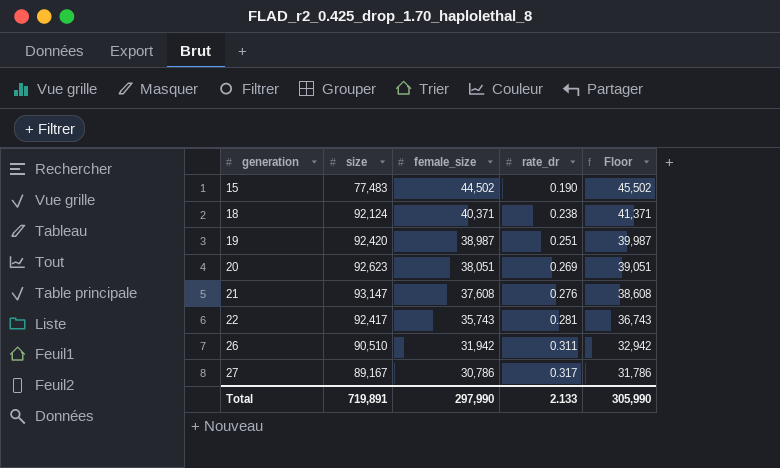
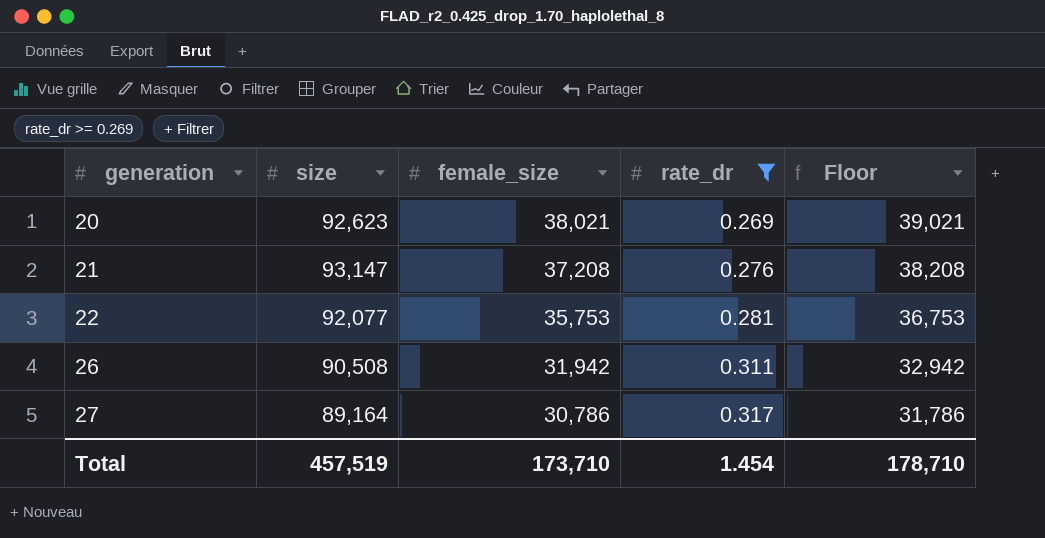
filter: none -> rate_dr >= 0.269
20 | female_size: 38,051 -> 38,021
20 | Floor: 39,051 -> 39,021
21 | female_size: 37,608 -> 37,208
21 | Floor: 38,608 -> 38,208
22 | size: 92,417 -> 92,077
22 | female_size: 35,743 -> 35,753
22 | Floor: 36,743 -> 36,753
26 | size: 90,510 -> 90,508
27 | size: 89,167 -> 89,164
Total | size: 719,891 -> 457,519
Total | female_size: 297,990 -> 173,710
Total | rate_dr: 2.133 -> 1.454
Total | Floor: 305,990 -> 178,710

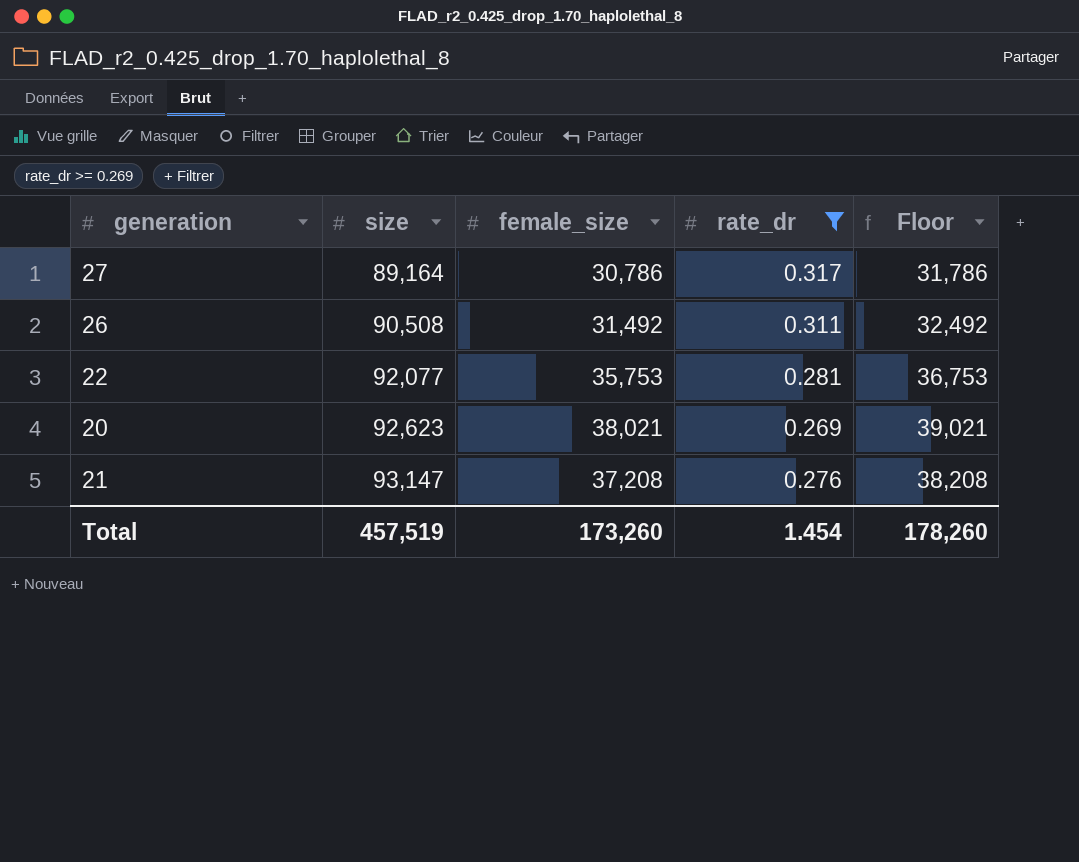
row order: generation ascending -> size ascending
26 | female_size: 31,942 -> 31,492
26 | Floor: 32,942 -> 32,492
Total | female_size: 173,710 -> 173,260
Total | Floor: 178,710 -> 178,260

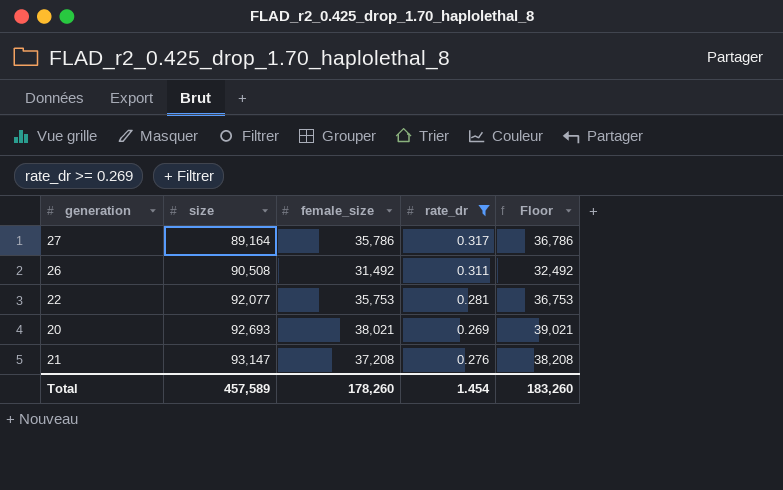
27 | female_size: 30,786 -> 35,786
27 | Floor: 31,786 -> 36,786
20 | size: 92,623 -> 92,693
Total | size: 457,519 -> 457,589
Total | female_size: 173,260 -> 178,260
Total | Floor: 178,260 -> 183,260

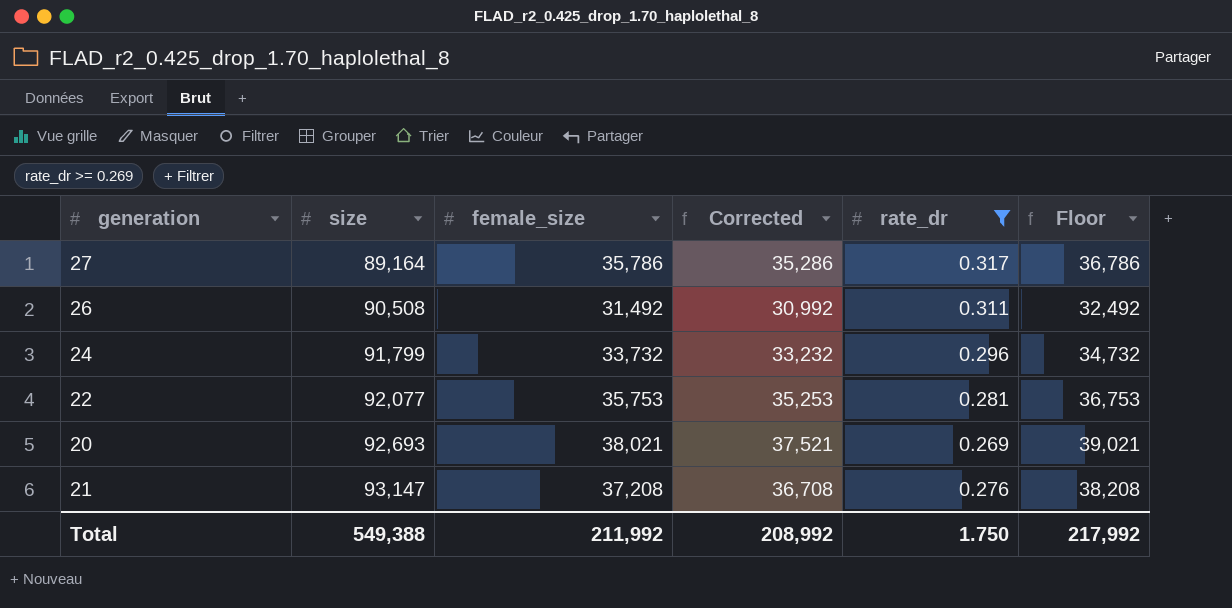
column Corrected | formula: none -> [female_size] - 500
row 24: none -> 91,799 | 33,732 | 33,232 | 0.296 | 34,732
Total | size: 457,589 -> 549,388
Total | female_size: 178,260 -> 211,992
Total | rate_dr: 1.454 -> 1.750
Total | Floor: 183,260 -> 217,992

